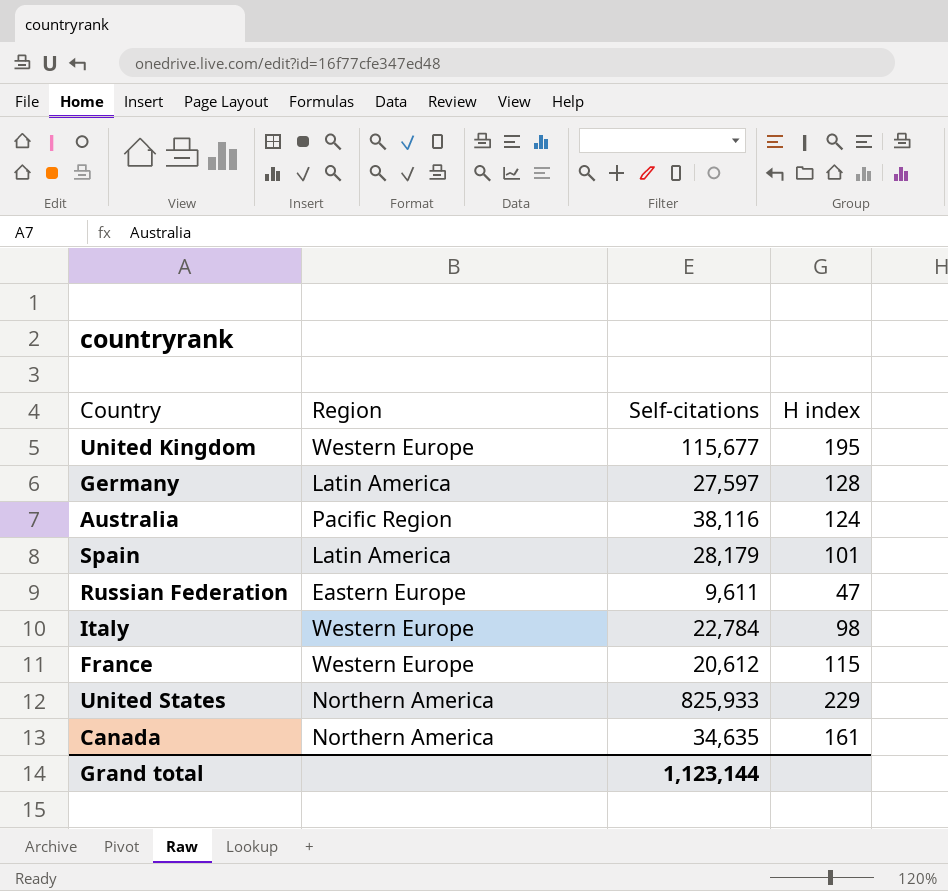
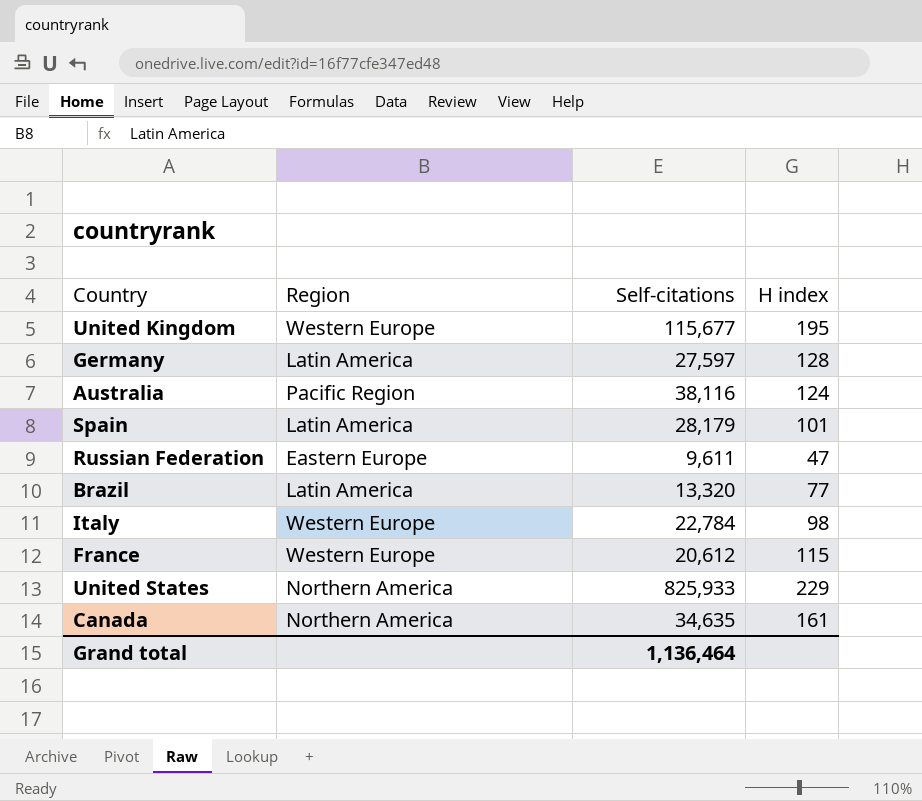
row Brazil: none -> Latin America | 13,320 | 77
Grand total | Self-citations: 1,123,144 -> 1,136,464

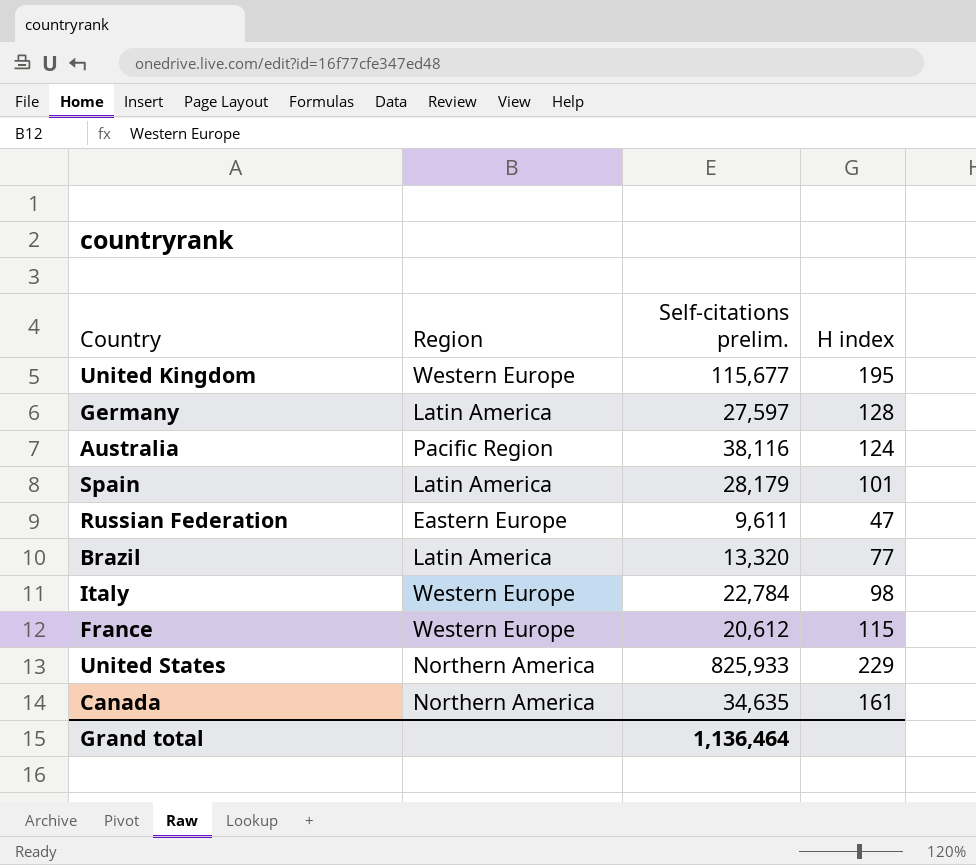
column name: Self-citations -> Self-citations prelim.

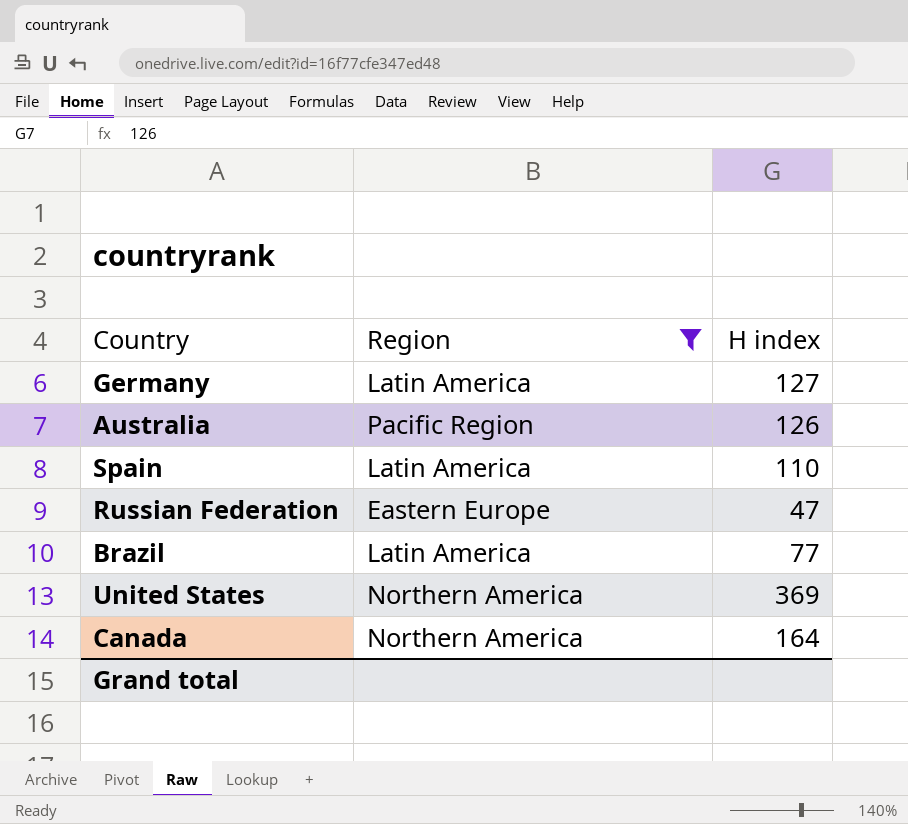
filter: none -> Region != Western Europe
column Self-citations prelim. | position: 3 -> none
Germany | H index: 128 -> 127
Australia | H index: 124 -> 126
Spain | H index: 101 -> 110
United States | H index: 229 -> 369
Canada | H index: 161 -> 164

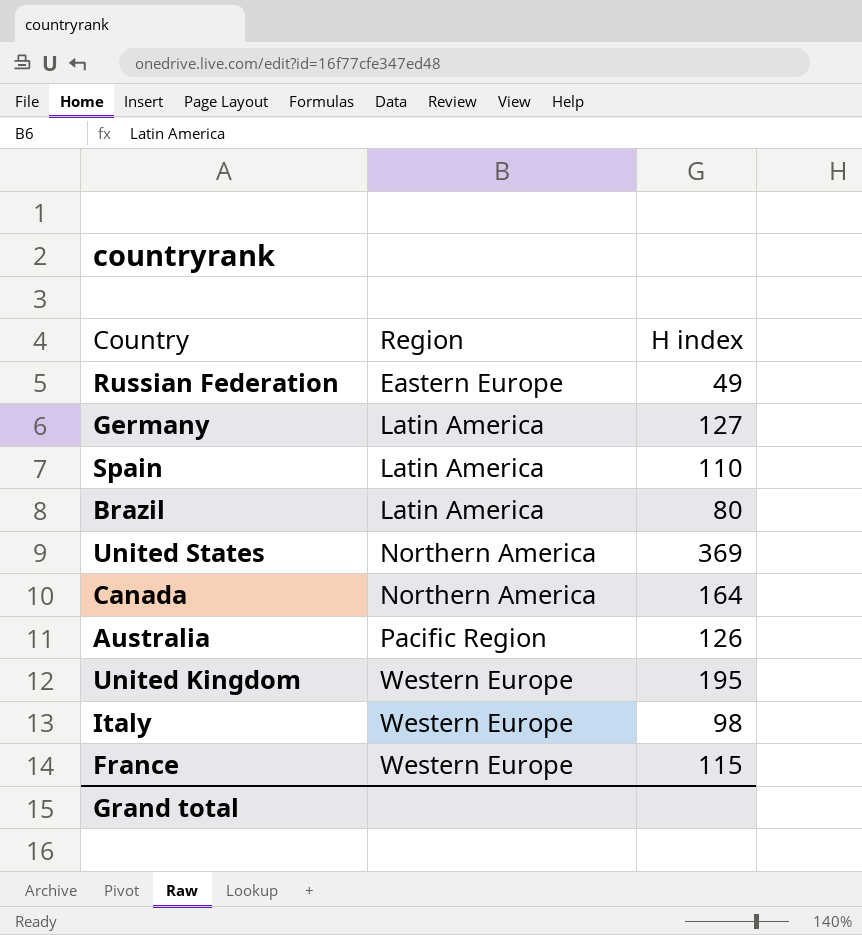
filter: Region != Western Europe -> none
row order: none -> Region ascending
Russian Federation | H index: 47 -> 49
Brazil | H index: 77 -> 80

